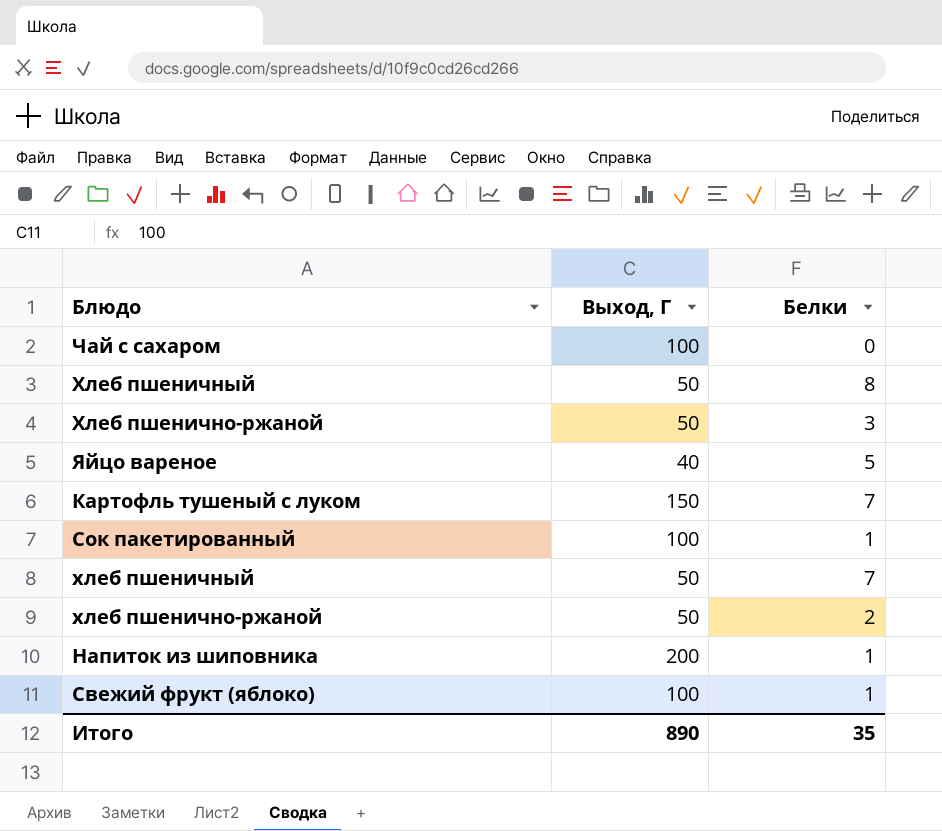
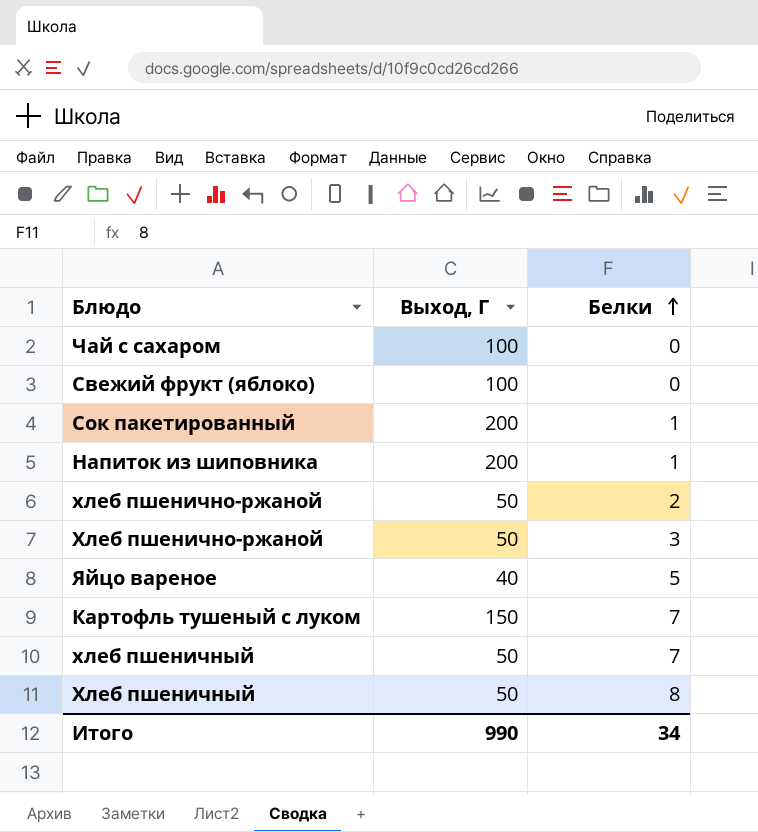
row order: none -> Белки ascending
Свежий фрукт (яблоко) | Белки: 1 -> 0
Сок пакетированный | Выход, Г: 100 -> 200
Итого | Выход, Г: 890 -> 990
Итого | Белки: 35 -> 34

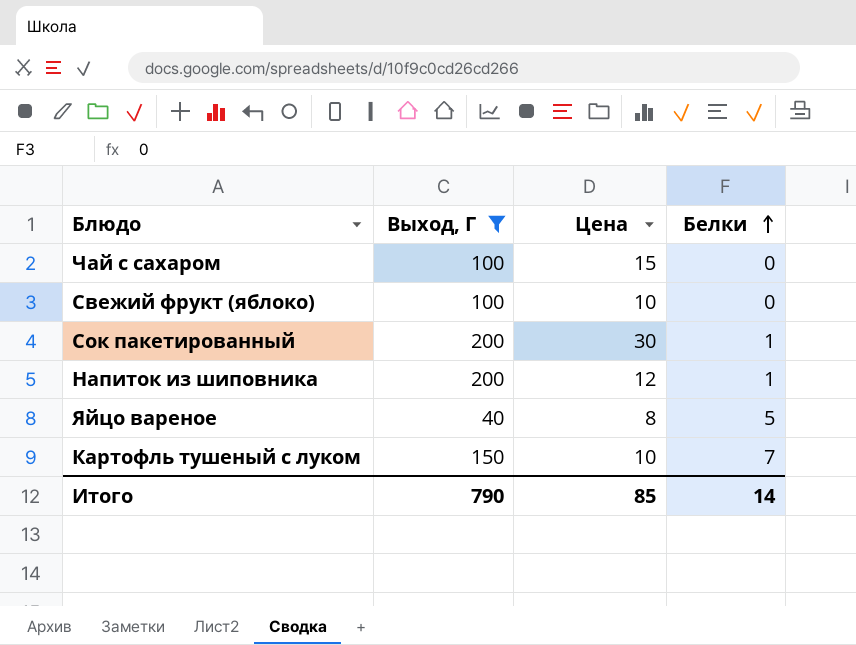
filter: none -> Выход, Г != 50
column Цена | position: none -> 3
Итого | Выход, Г: 990 -> 790
Итого | Белки: 34 -> 14

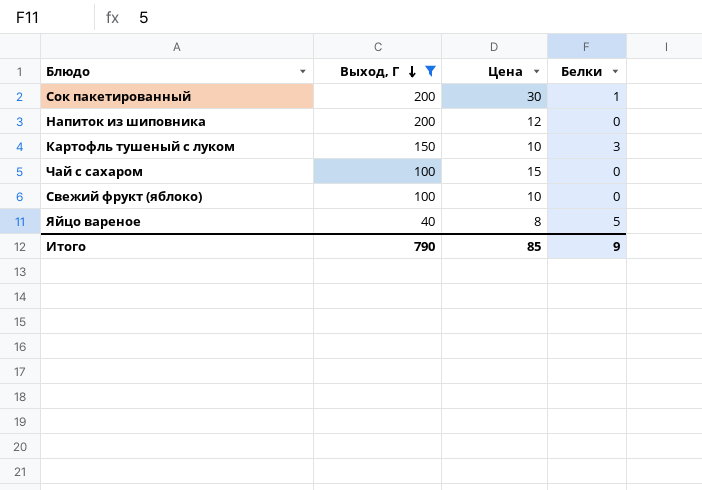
row order: Белки ascending -> Выход, Г descending
Напиток из шиповника | Белки: 1 -> 0
Картофль тушеный с луком | Белки: 7 -> 3
Итого | Белки: 14 -> 9

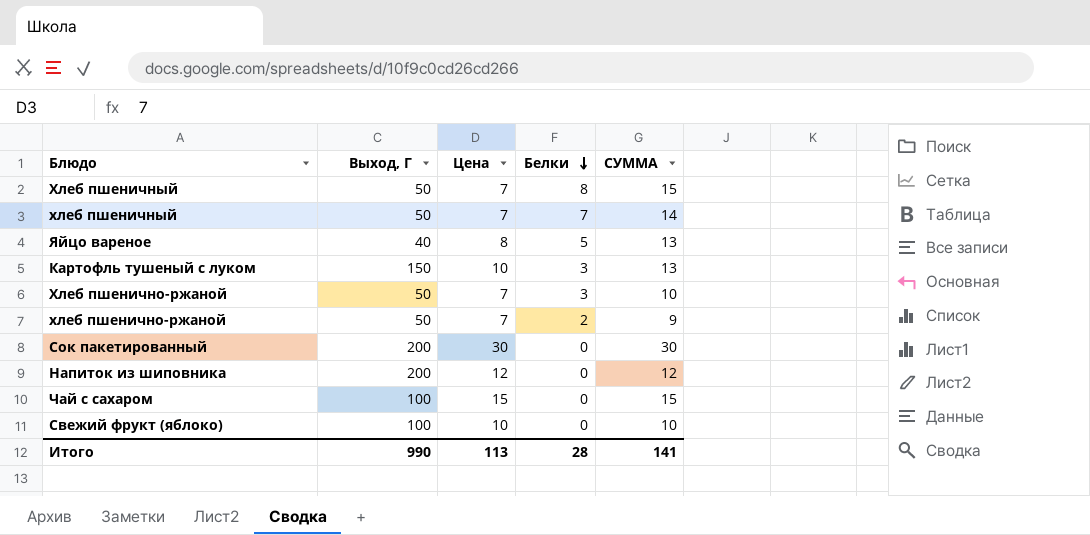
filter: Выход, Г != 50 -> none
row order: Выход, Г descending -> Белки descending
column СУММА | formula: none -> [Цена] + [Белки]
Сок пакетированный | Белки: 1 -> 0
Итого | Выход, Г: 790 -> 990
Итого | Цена: 85 -> 113
Итого | Белки: 9 -> 28

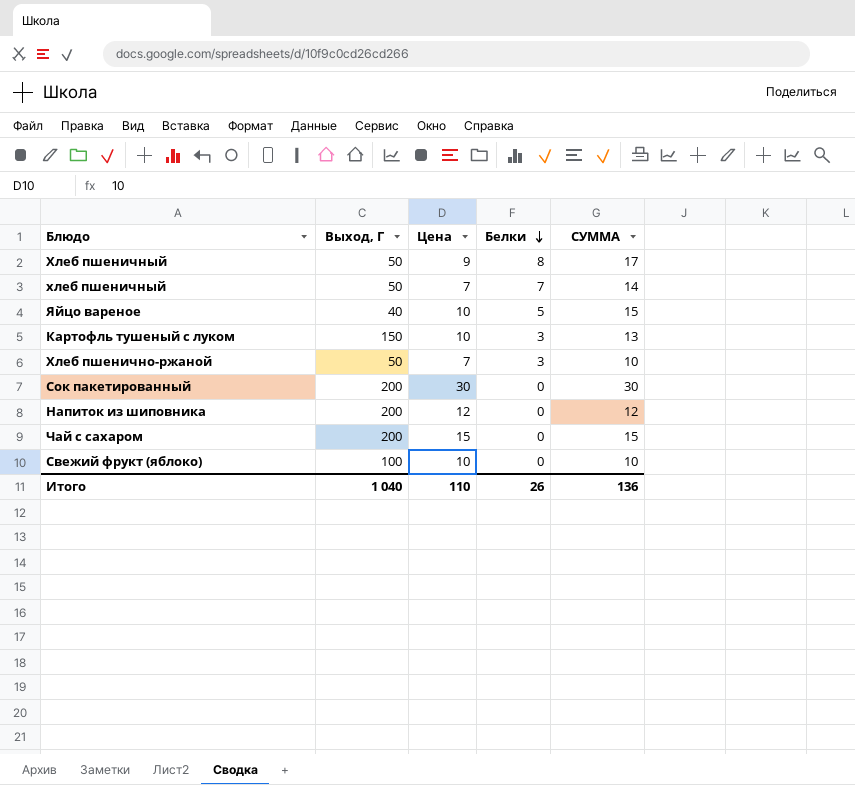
row хлеб пшенично-ржаной: 50 | 7 | 2 | 9 -> none
Хлеб пшеничный | Цена: 7 -> 9
Хлеб пшеничный | СУММА: 15 -> 17
Яйцо вареное | Цена: 8 -> 10
Яйцо вареное | СУММА: 13 -> 15
Чай с сахаром | Выход, Г: 100 -> 200
Итого | Выход, Г: 990 -> 1 040
Итого | Цена: 113 -> 110
Итого | Белки: 28 -> 26
Итого | СУММА: 141 -> 136

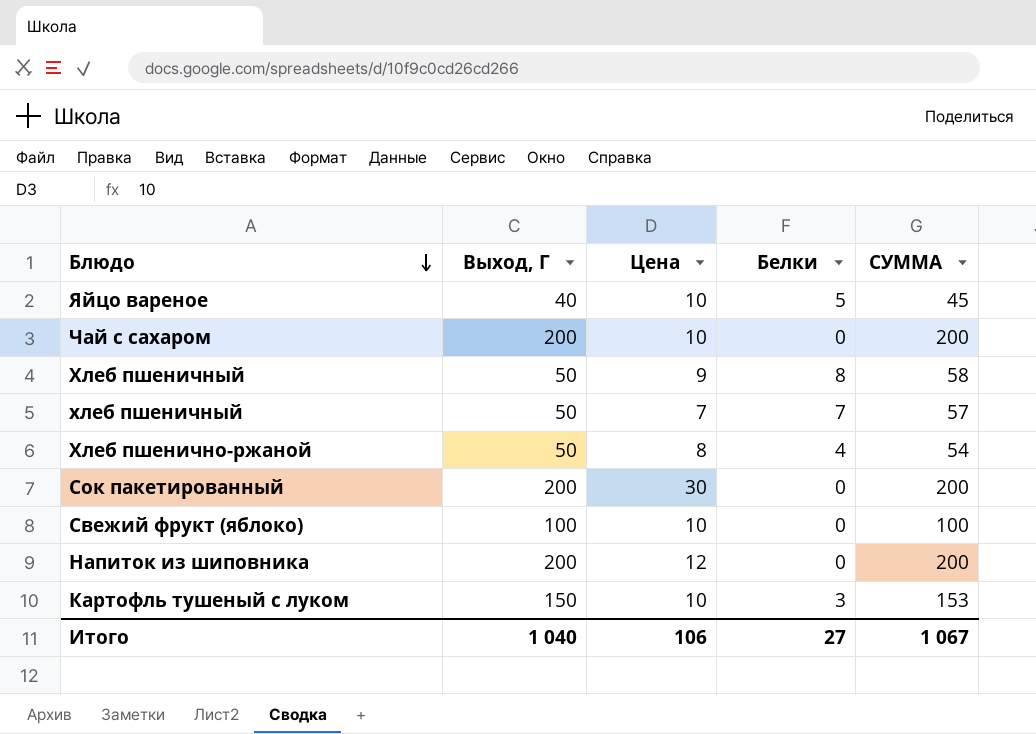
row order: Белки descending -> Блюдо descending
column СУММА | formula: [Цена] + [Белки] -> [Выход, Г] + [Белки]
Чай с сахаром | Цена: 15 -> 10
Хлеб пшенично-ржаной | Цена: 7 -> 8
Хлеб пшенично-ржаной | Белки: 3 -> 4
Итого | Цена: 110 -> 106
Итого | Белки: 26 -> 27
Итого | СУММА: 136 -> 1 067

